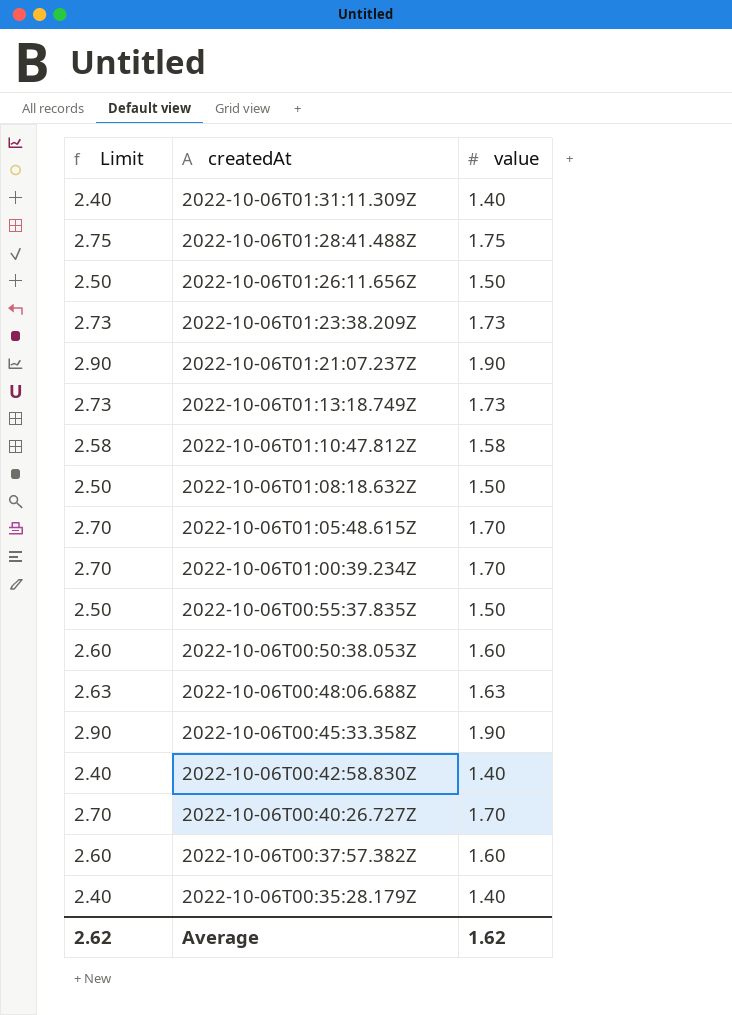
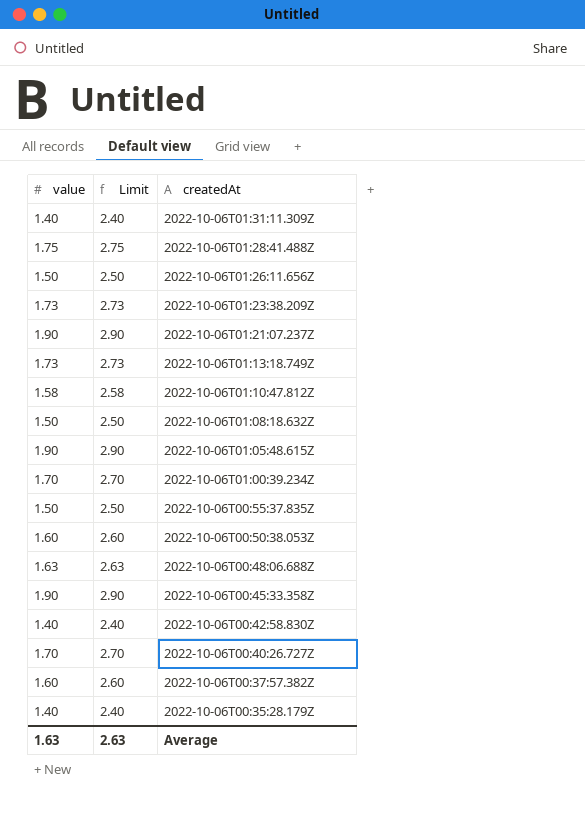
column value | position: 3 -> 1
2022-10-06T01:05:48.615Z | value: 1.70 -> 1.90
2022-10-06T01:05:48.615Z | Limit: 2.70 -> 2.90
Average | value: 1.62 -> 1.63
Average | Limit: 2.62 -> 2.63

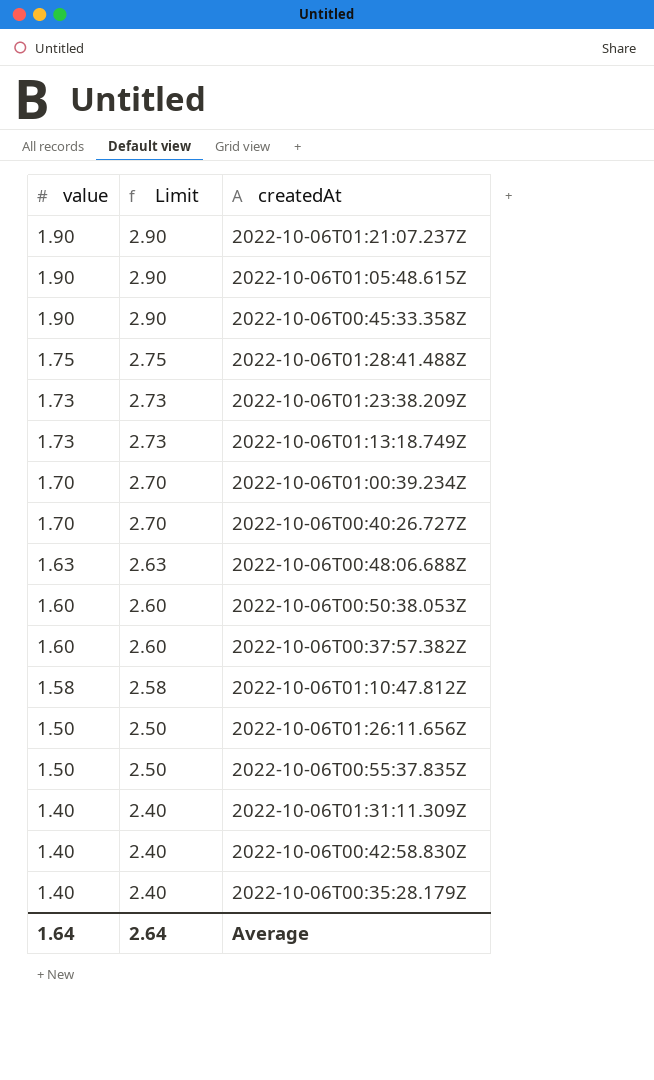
row order: createdAt descending -> value descending
row 2022-10-06T01:08:18.632Z: 1.50 | 2.50 -> none
Average | value: 1.63 -> 1.64
Average | Limit: 2.63 -> 2.64

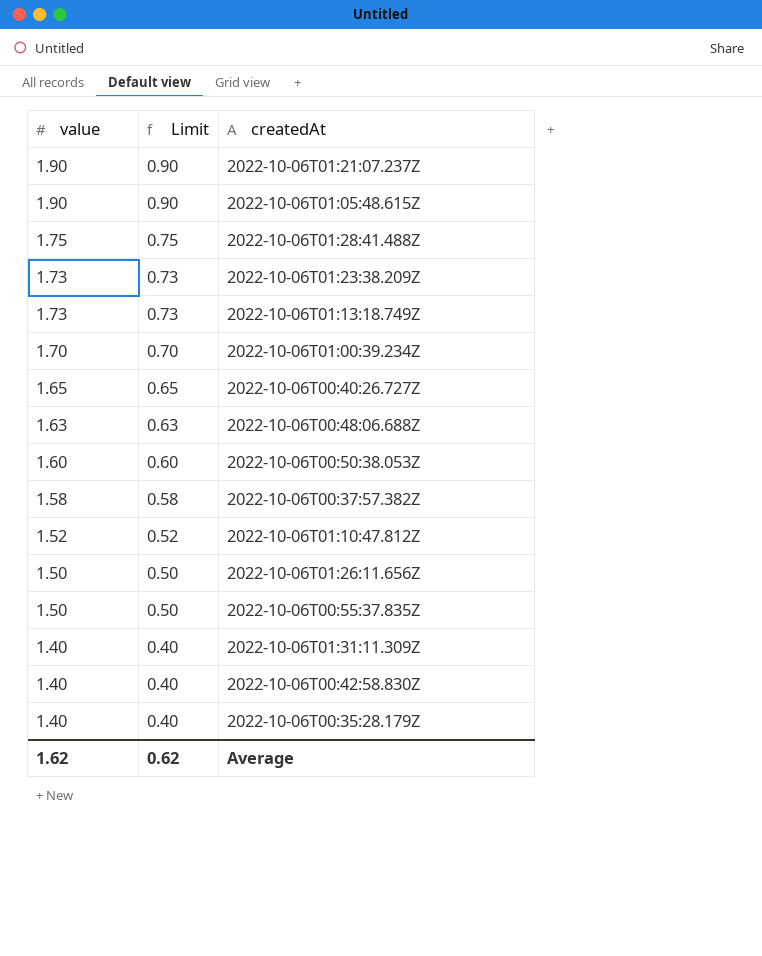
column Limit | formula: [value] + 1 -> [value] - 1
row 2022-10-06T00:45:33.358Z: 1.90 | 2.90 -> none
2022-10-06T00:40:26.727Z | value: 1.70 -> 1.65
2022-10-06T00:37:57.382Z | value: 1.60 -> 1.58
2022-10-06T01:10:47.812Z | value: 1.58 -> 1.52
Average | value: 1.64 -> 1.62
Average | Limit: 2.64 -> 0.62

